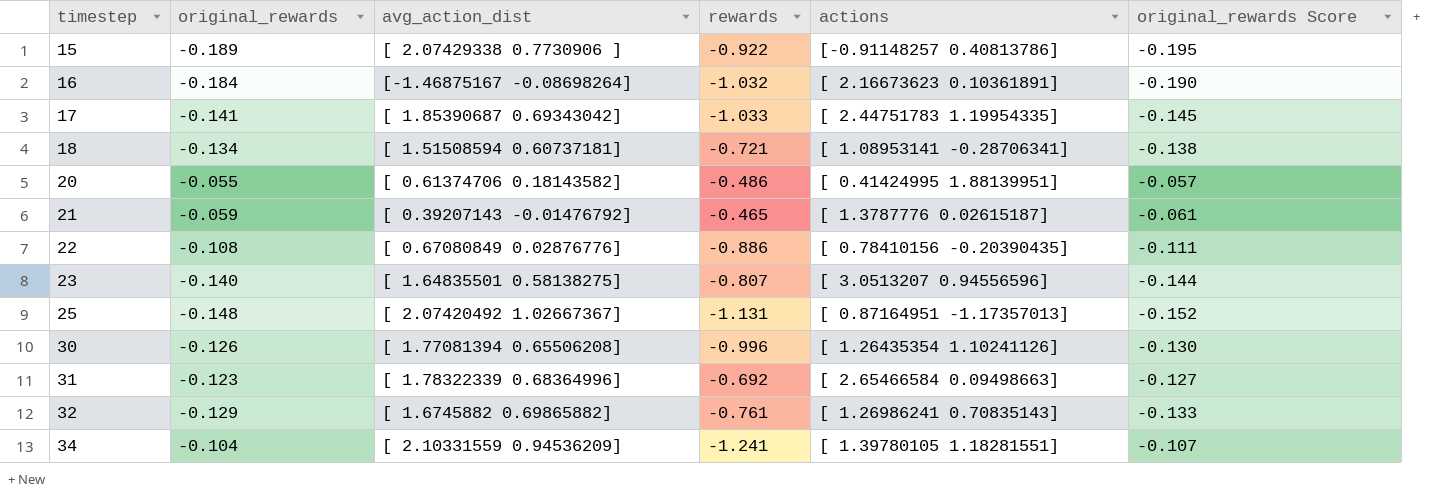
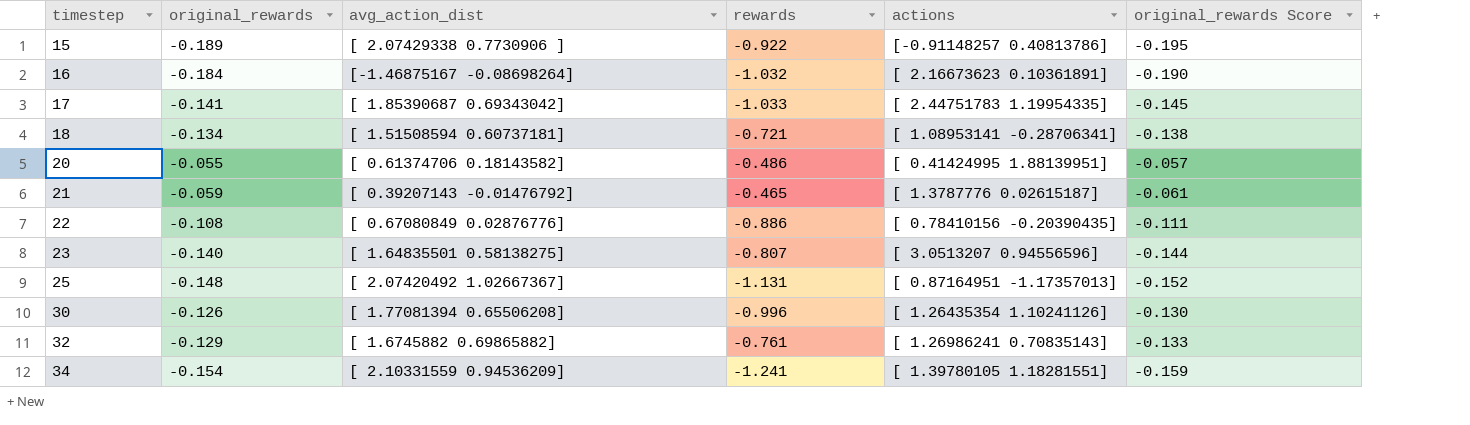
row 31: -0.123 | [ 1.78322339 0.68364996] | -0.692 | [ 2.65466584 0.09498663] | -0.127 -> none
34 | original_rewards: -0.104 -> -0.154
34 | original_rewards Score: -0.107 -> -0.159

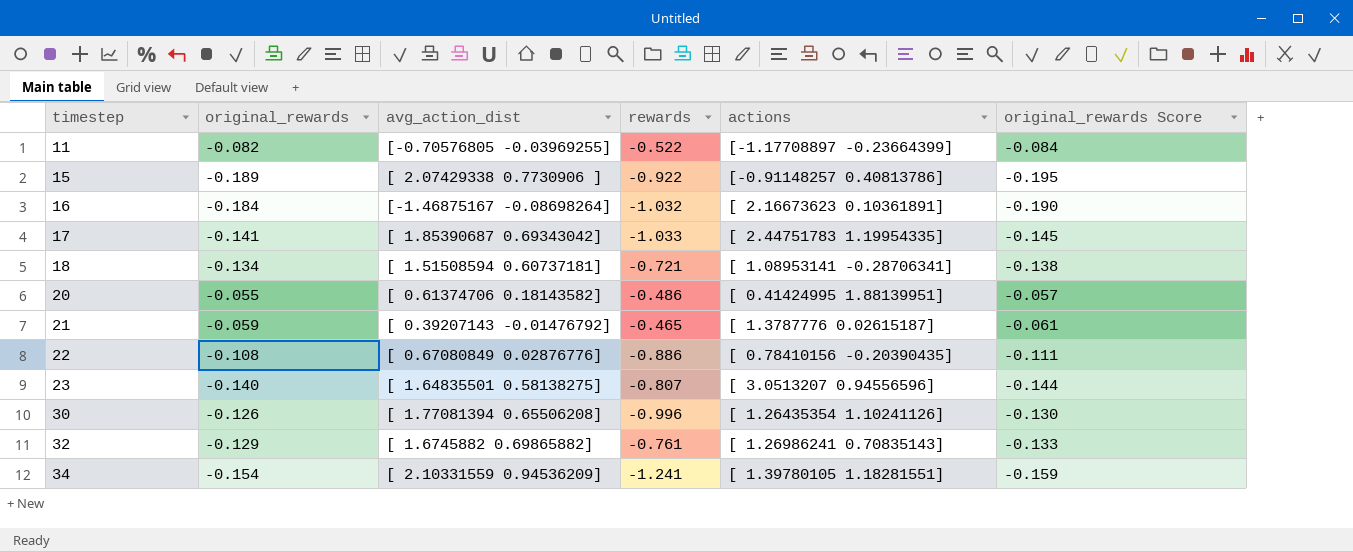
row 25: -0.148 | [ 2.07420492 1.02667367] | -1.131 | [ 0.87164951 -1.17357013] | -0.152 -> none
row 11: none -> -0.082 | [-0.70576805 -0.03969255] | -0.522 | [-1.17708897 -0.23664399] | -0.084

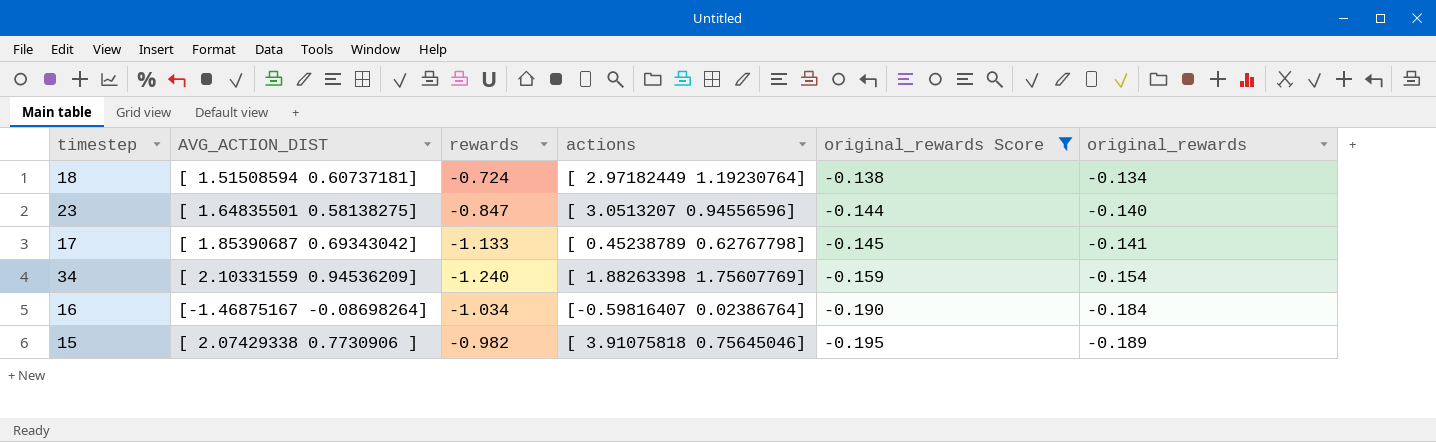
filter: none -> original_rewards Score <= -0.138
row order: timestep ascending -> original_rewards Score descending
column name: avg_action_dist -> AVG_ACTION_DIST
column original_rewards | position: 2 -> 6
18 | rewards: -0.721 -> -0.724
18 | actions: [ 1.08953141 -0.28706341] -> [ 2.97182449 1.19230764]
23 | rewards: -0.807 -> -0.847
17 | rewards: -1.033 -> -1.133
17 | actions: [ 2.44751783 1.19954335] -> [ 0.45238789 0.62767798]
34 | rewards: -1.241 -> -1.240
34 | actions: [ 1.39780105 1.18281551] -> [ 1.88263398 1.75607769]
16 | rewards: -1.032 -> -1.034
16 | actions: [ 2.16673623 0.10361891] -> [-0.59816407 0.02386764]
15 | rewards: -0.922 -> -0.982
15 | actions: [-0.91148257 0.40813786] -> [ 3.91075818 0.75645046]

